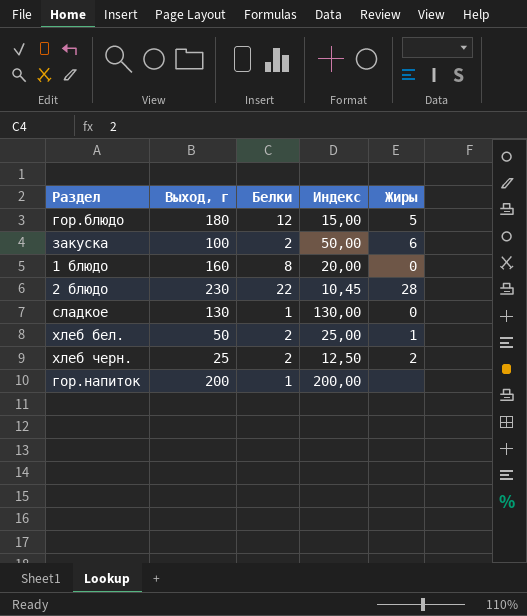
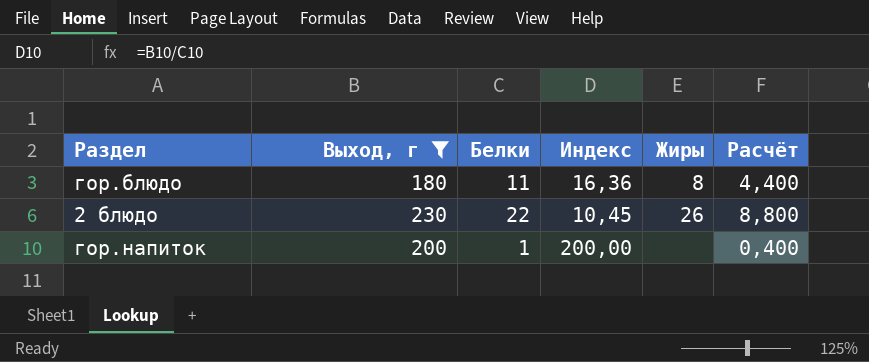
filter: none -> Выход, г >= 180
column Расчёт | formula: none -> [Белки] * 0,4
гор.блюдо | Белки: 12 -> 11
гор.блюдо | Индекс: 15,00 -> 16,36
гор.блюдо | Жиры: 5 -> 8
2 блюдо | Жиры: 28 -> 26

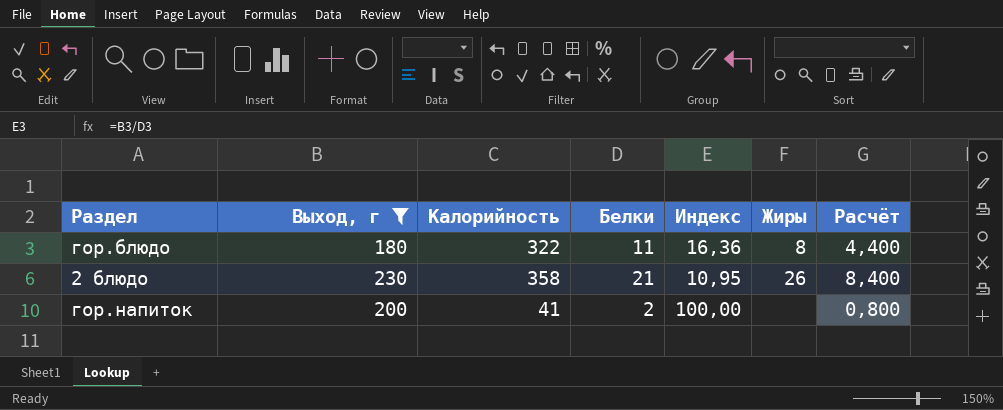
column Калорийность | position: none -> 3
2 блюдо | Белки: 22 -> 21
2 блюдо | Индекс: 10,45 -> 10,95
2 блюдо | Расчёт: 8,800 -> 8,400
гор.напиток | Белки: 1 -> 2
гор.напиток | Индекс: 200,00 -> 100,00
гор.напиток | Расчёт: 0,400 -> 0,800

